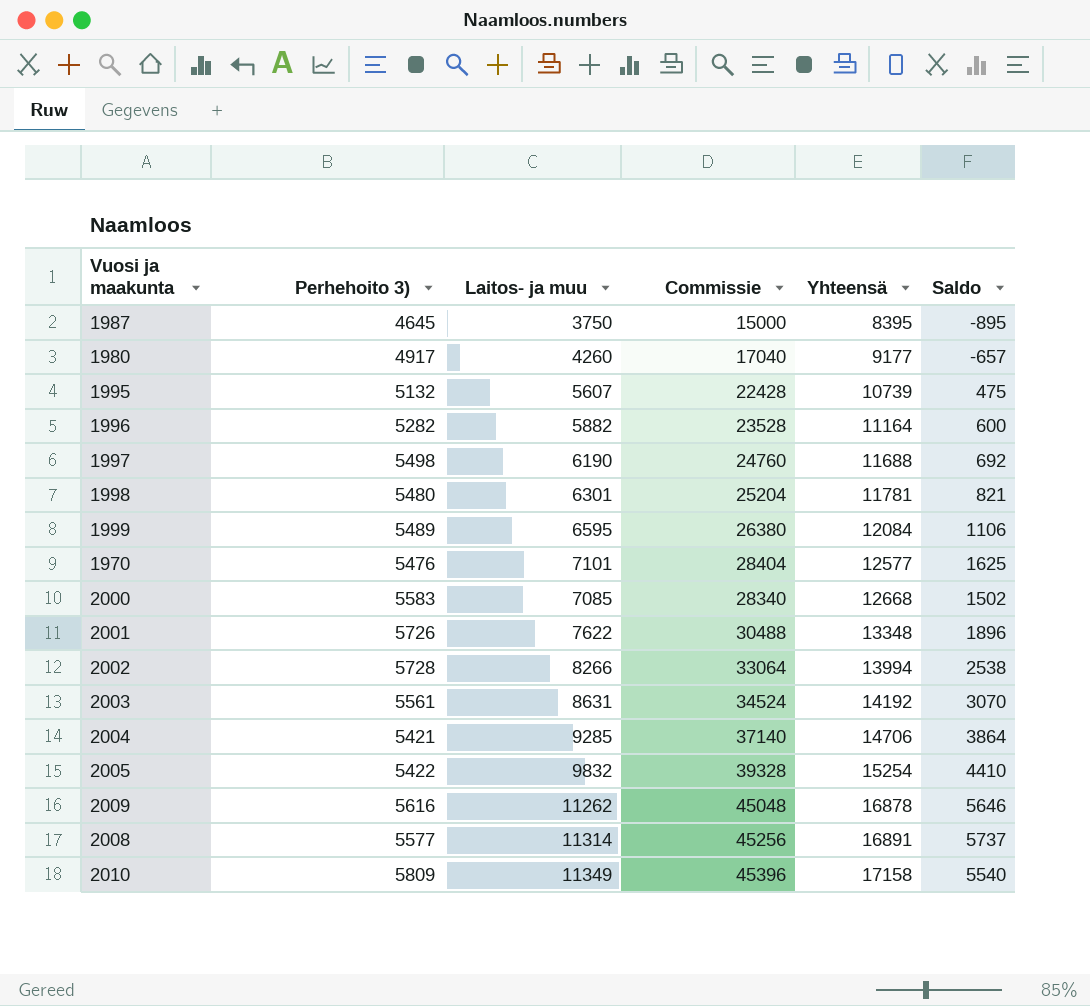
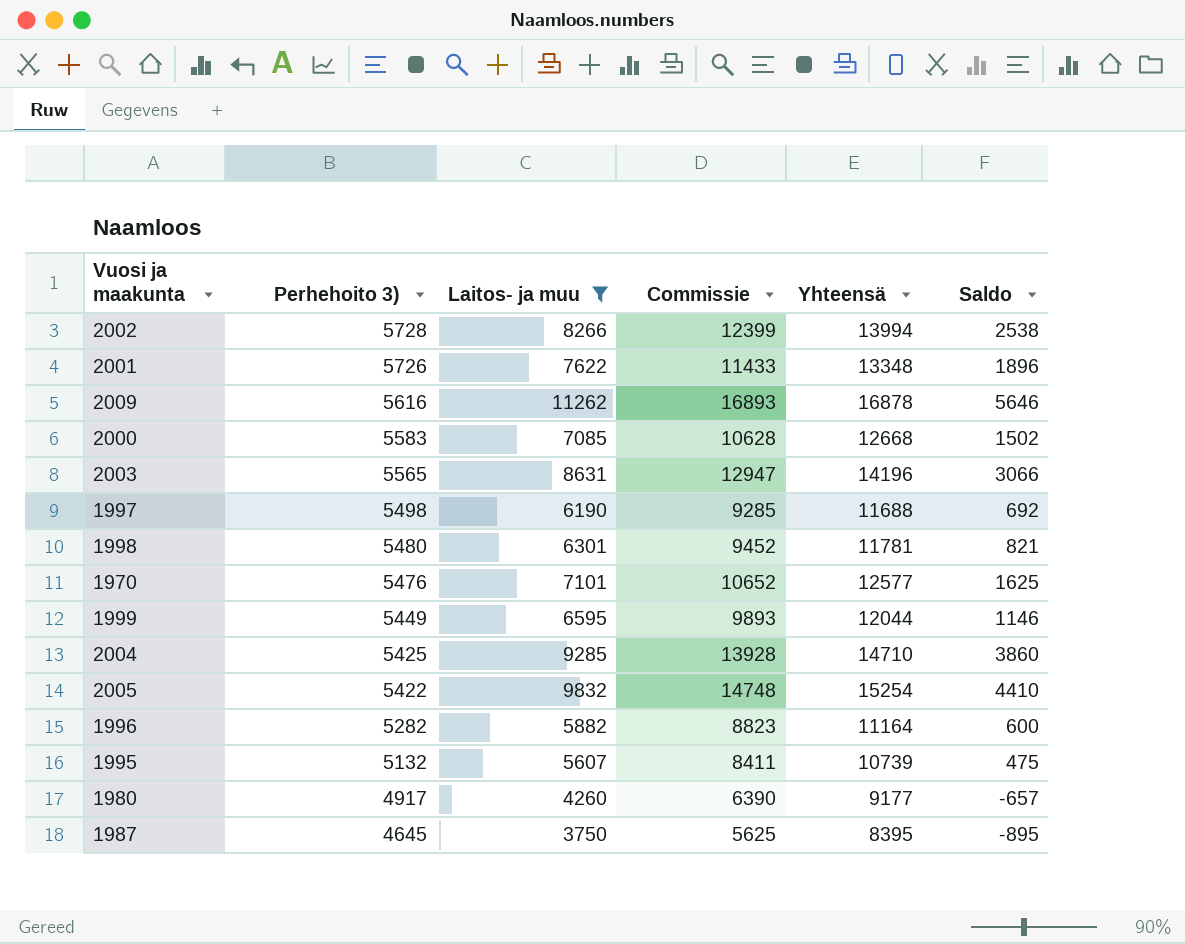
filter: none -> Laitos- ja muu <= 11262
row order: Yhteensä ascending -> Perhehoito 3) descending
column Commissie | formula: [Laitos- ja muu] * 4 -> [Laitos- ja muu] * 1,5
2003 | Perhehoito 3): 5561 -> 5565
2003 | Yhteensä: 14192 -> 14196
2003 | Saldo: 3070 -> 3066
1999 | Perhehoito 3): 5489 -> 5449
1999 | Yhteensä: 12084 -> 12044
1999 | Saldo: 1106 -> 1146
2004 | Perhehoito 3): 5421 -> 5425
2004 | Yhteensä: 14706 -> 14710
2004 | Saldo: 3864 -> 3860

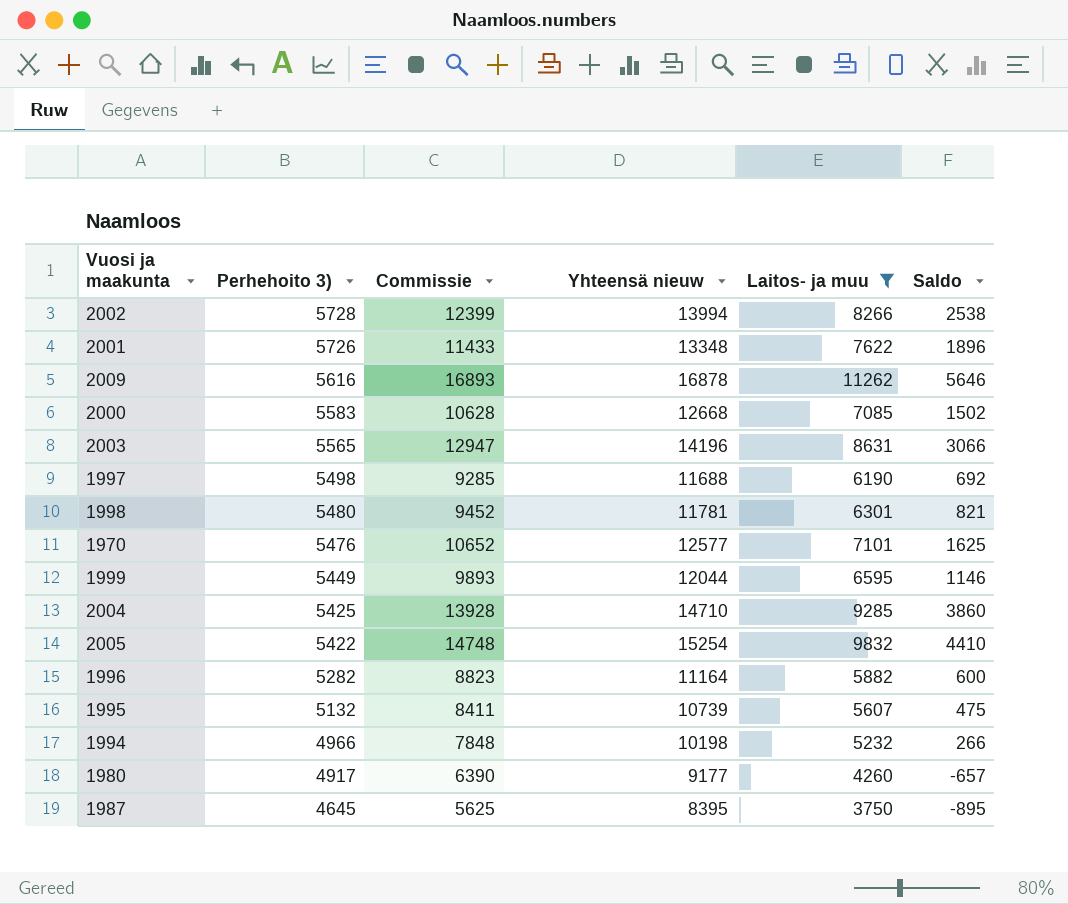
column name: Yhteensä -> Yhteensä nieuw
column Laitos- ja muu | position: 3 -> 5
row 1994: none -> 4966 | 7848 | 10198 | 5232 | 266

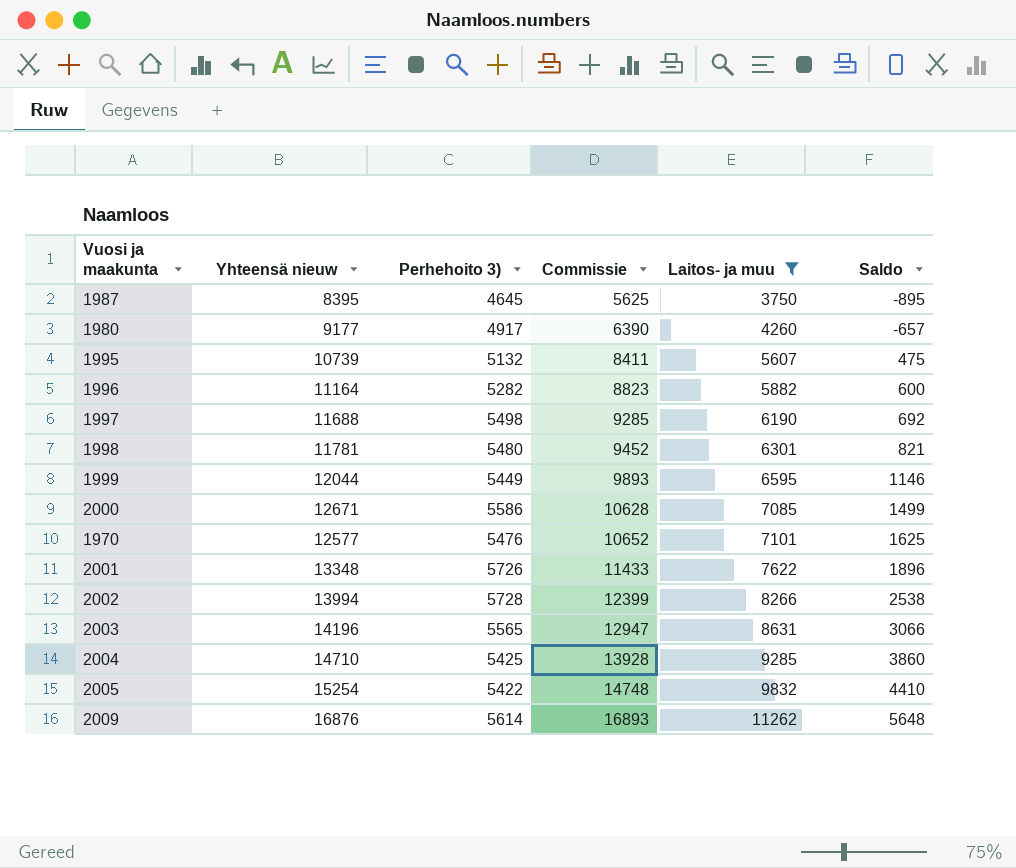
row order: Perhehoito 3) descending -> Commissie ascending
column Yhteensä nieuw | position: 4 -> 2
row 1994: 4966 | 7848 | 10198 | 5232 | 266 -> none
2000 | Yhteensä nieuw: 12668 -> 12671
2000 | Perhehoito 3): 5583 -> 5586
2000 | Saldo: 1502 -> 1499
2009 | Yhteensä nieuw: 16878 -> 16876
2009 | Perhehoito 3): 5616 -> 5614
2009 | Saldo: 5646 -> 5648

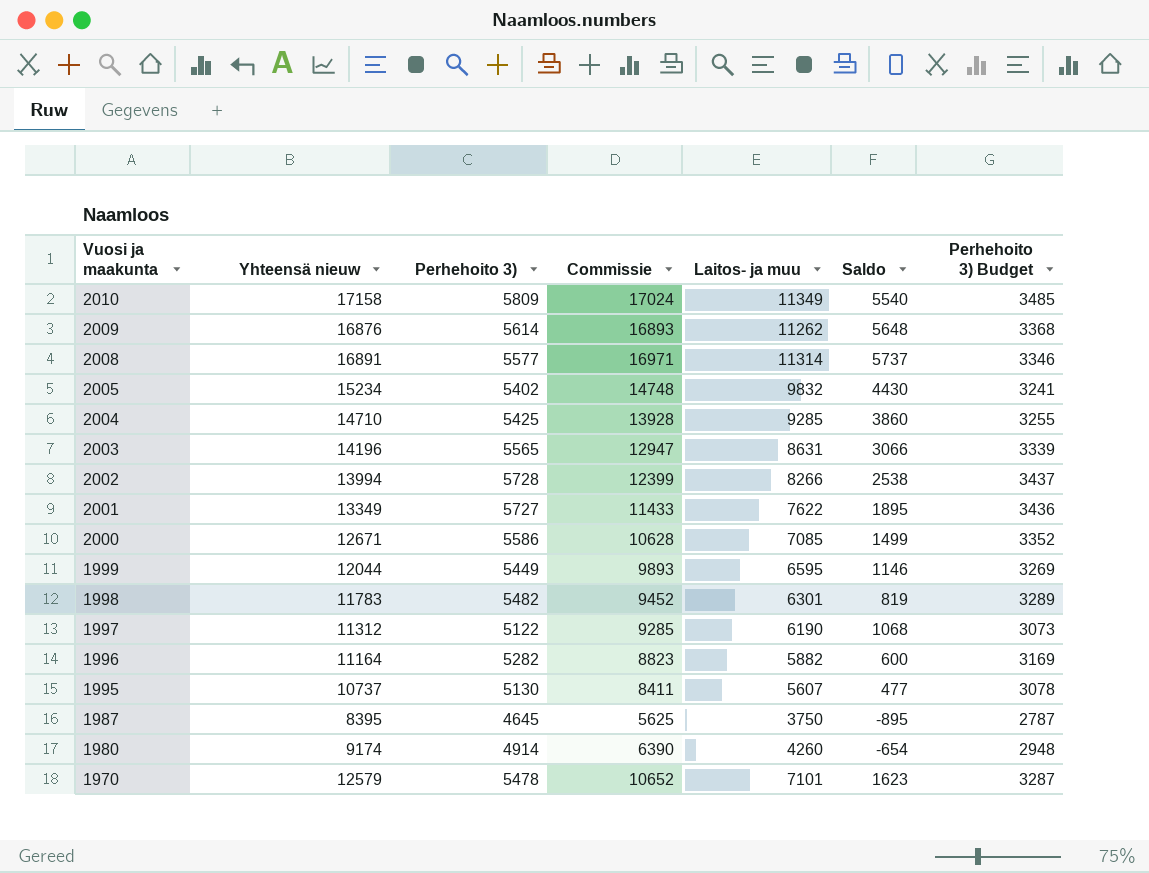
filter: Laitos- ja muu <= 11262 -> none
row order: Commissie ascending -> Vuosi ja maakunta descending
column Perhehoito 3) Budget | formula: none -> [Perhehoito 3)] * 0,6
2005 | Yhteensä nieuw: 15254 -> 15234
2005 | Perhehoito 3): 5422 -> 5402
2005 | Saldo: 4410 -> 4430
2001 | Yhteensä nieuw: 13348 -> 13349
2001 | Perhehoito 3): 5726 -> 5727
2001 | Saldo: 1896 -> 1895
1998 | Yhteensä nieuw: 11781 -> 11783
1998 | Perhehoito 3): 5480 -> 5482
1998 | Saldo: 821 -> 819
1997 | Yhteensä nieuw: 11688 -> 11312
1997 | Perhehoito 3): 5498 -> 5122
1997 | Saldo: 692 -> 1068
1995 | Yhteensä nieuw: 10739 -> 10737
1995 | Perhehoito 3): 5132 -> 5130
1995 | Saldo: 475 -> 477
1980 | Yhteensä nieuw: 9177 -> 9174
1980 | Perhehoito 3): 4917 -> 4914
1980 | Saldo: -657 -> -654
1970 | Yhteensä nieuw: 12577 -> 12579
1970 | Perhehoito 3): 5476 -> 5478
1970 | Saldo: 1625 -> 1623

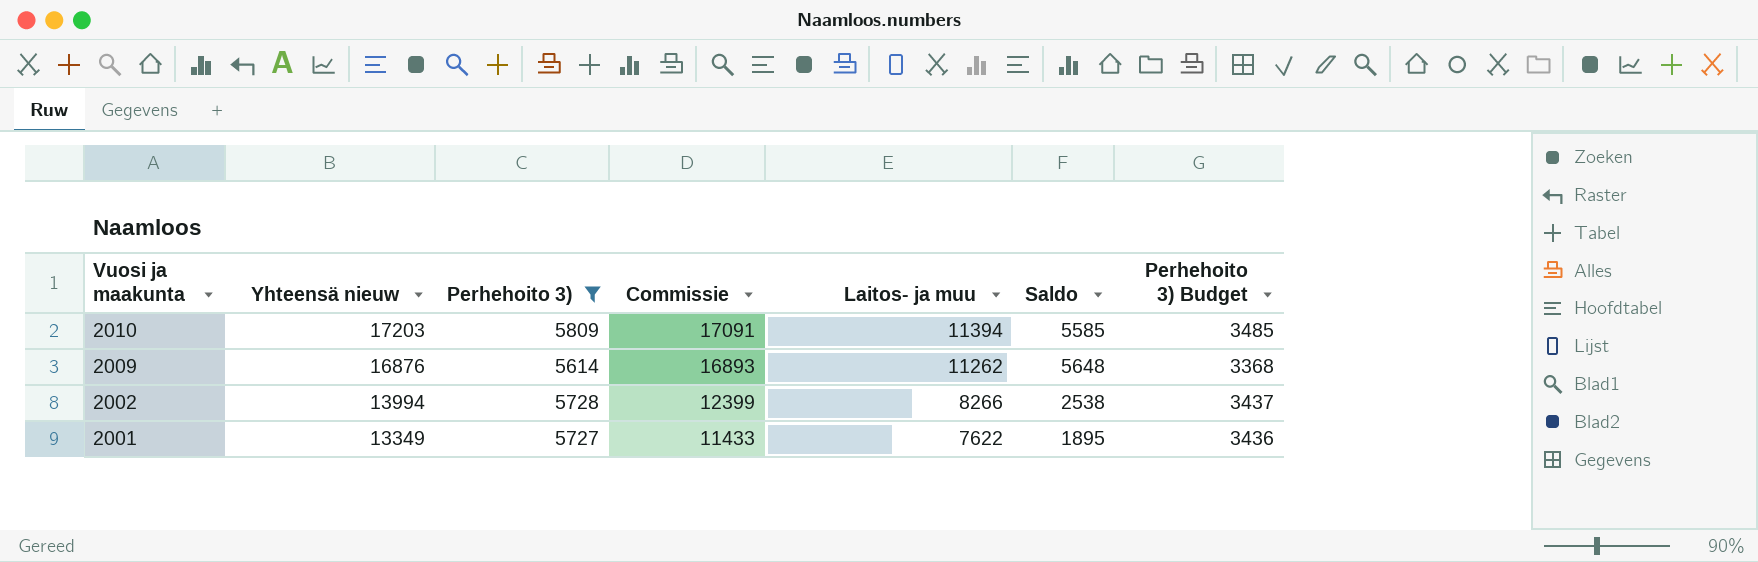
filter: none -> Perhehoito 3) >= 5614
2010 | Yhteensä nieuw: 17158 -> 17203
2010 | Commissie: 17024 -> 17091
2010 | Laitos- ja muu: 11349 -> 11394
2010 | Saldo: 5540 -> 5585

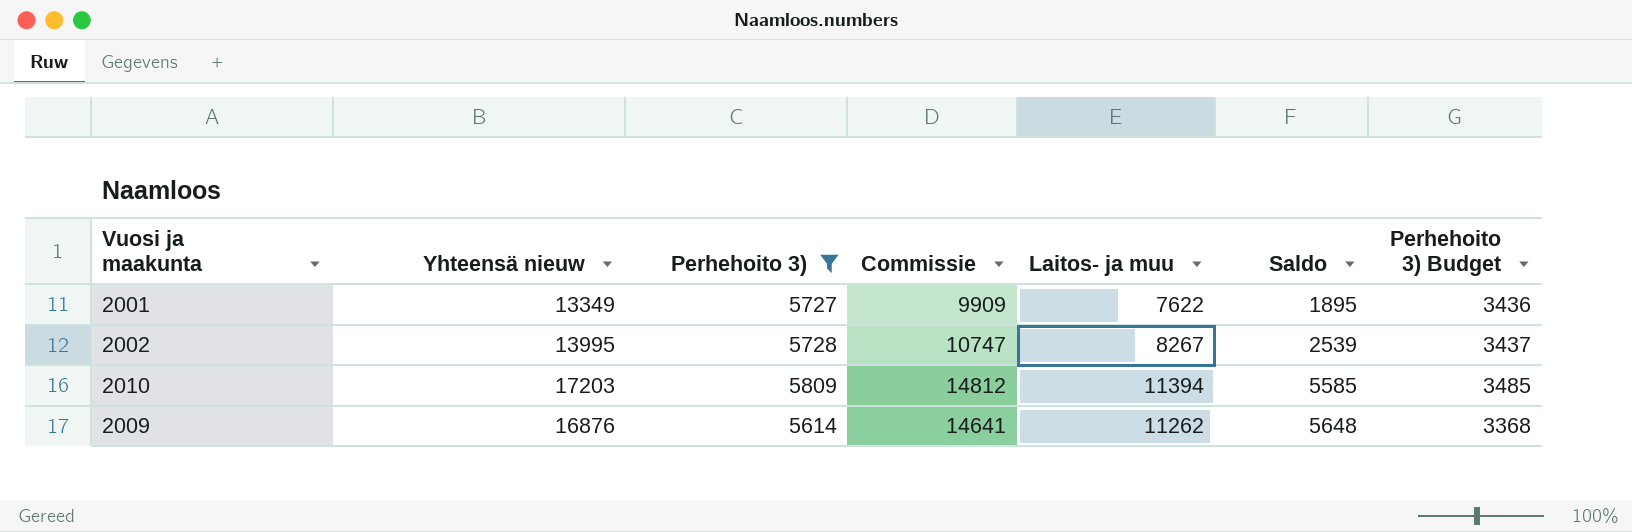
row order: Vuosi ja maakunta descending -> Saldo ascending
column Commissie | formula: [Laitos- ja muu] * 1,5 -> [Laitos- ja muu] * 1,3
2002 | Yhteensä nieuw: 13994 -> 13995
2002 | Laitos- ja muu: 8266 -> 8267
2002 | Saldo: 2538 -> 2539

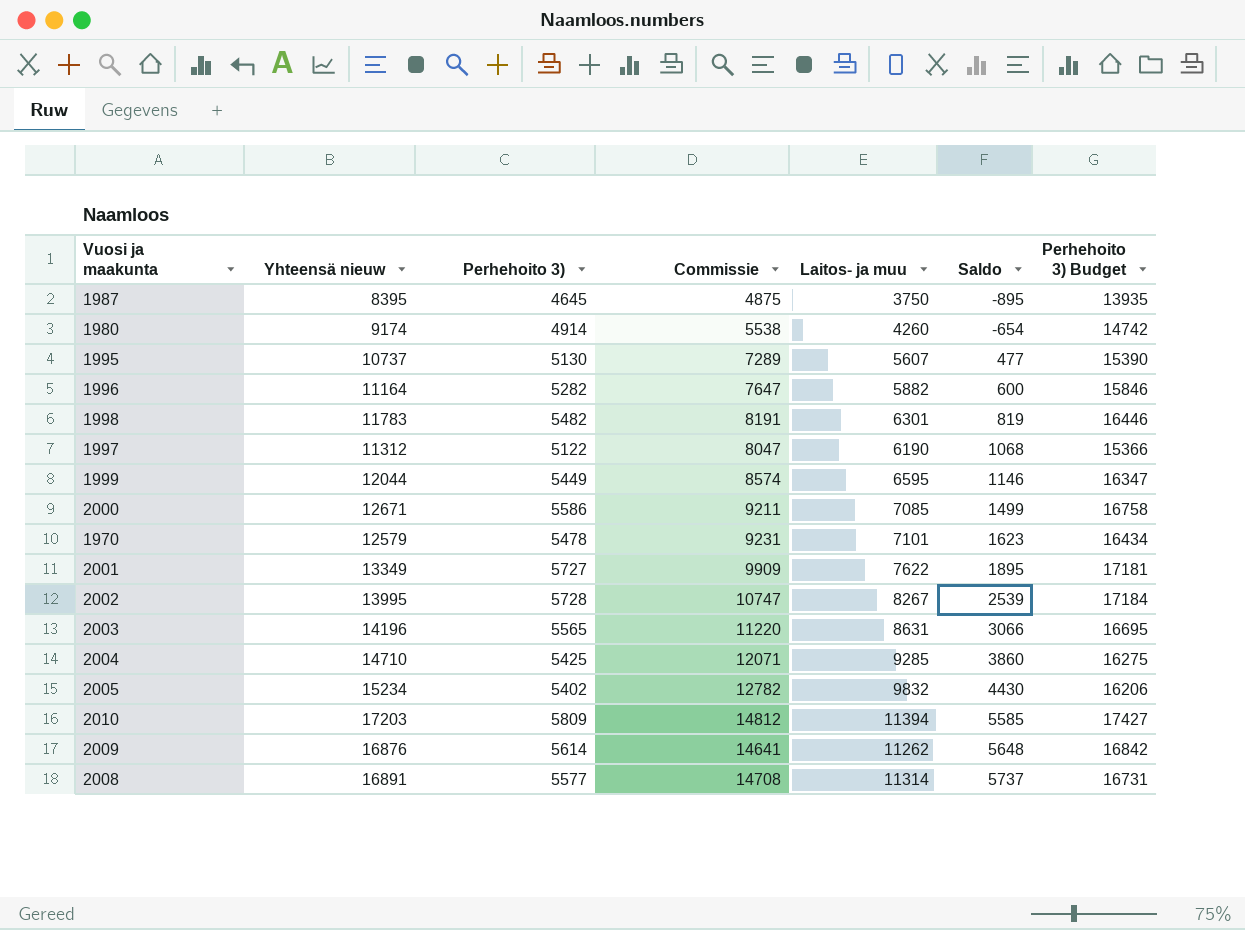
filter: Perhehoito 3) >= 5614 -> none
column Perhehoito 3) Budget | formula: [Perhehoito 3)] * 0,6 -> [Perhehoito 3)] * 3

